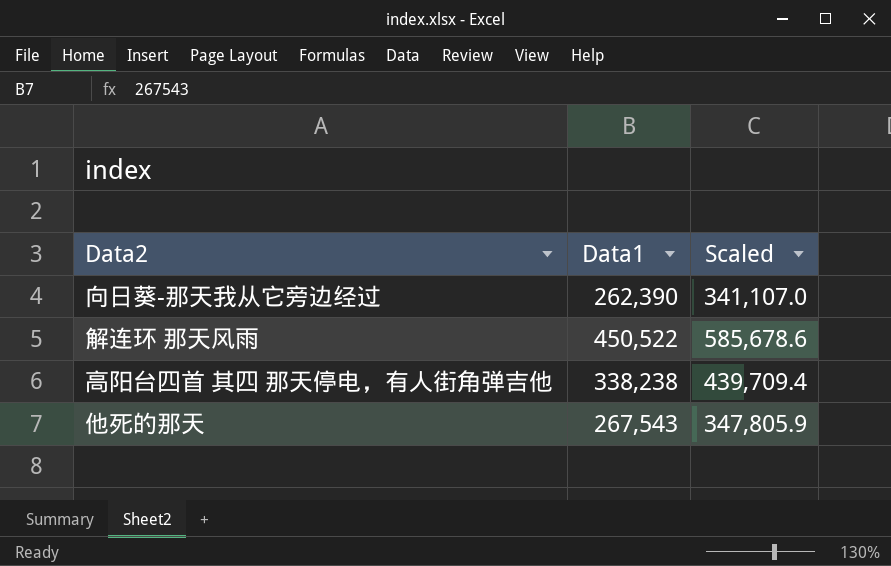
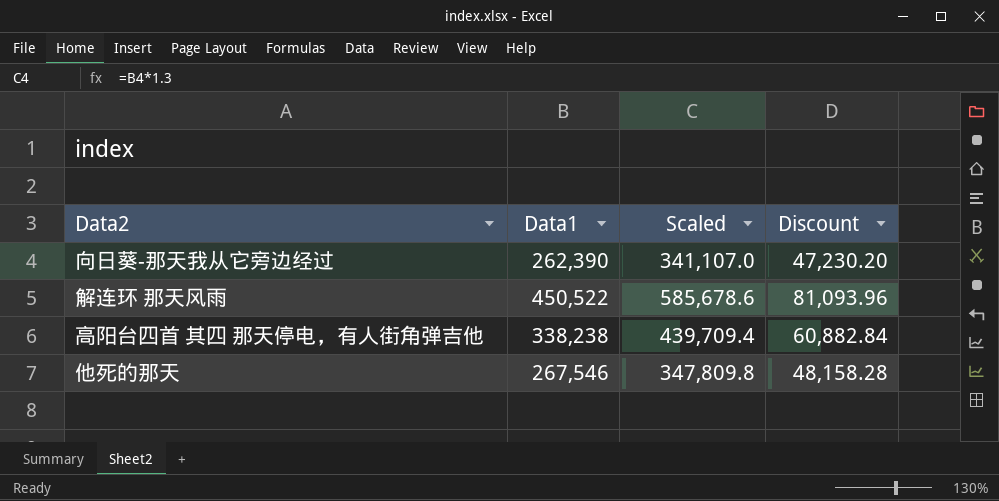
column Discount | formula: none -> [Data1] * 0.18
他死的那天 | Data1: 267,543 -> 267,546
他死的那天 | Scaled: 347,805.9 -> 347,809.8

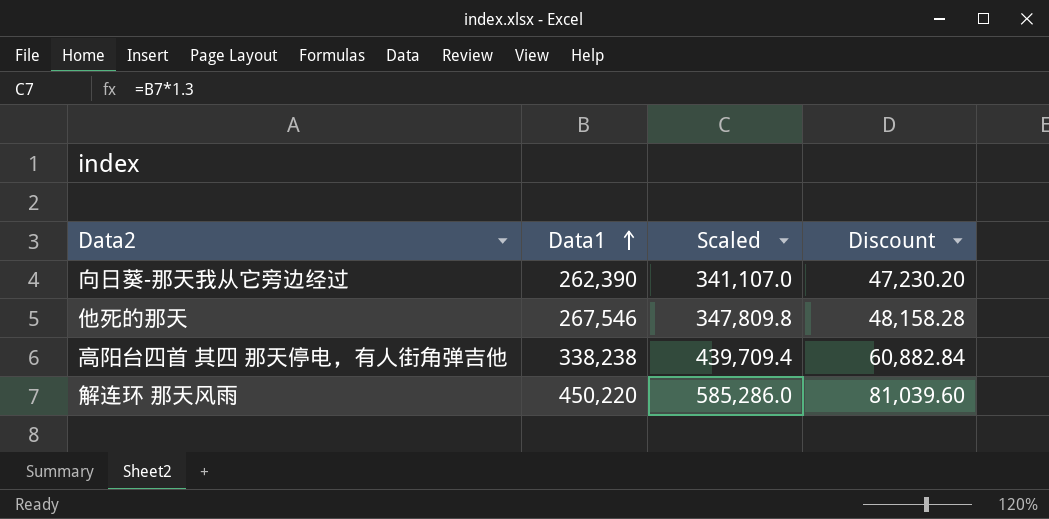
row order: none -> Data1 ascending
解连环 那天风雨 | Data1: 450,522 -> 450,220
解连环 那天风雨 | Scaled: 585,678.6 -> 585,286.0
解连环 那天风雨 | Discount: 81,093.96 -> 81,039.60

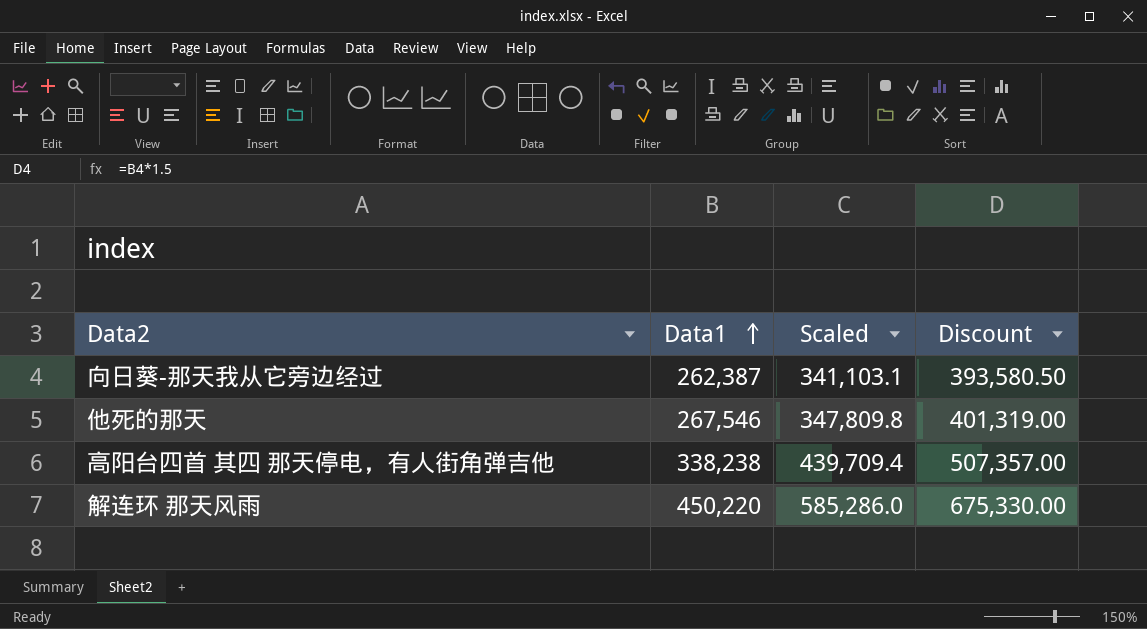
column Discount | formula: [Data1] * 0.18 -> [Data1] * 1.5
向日葵-那天我从它旁边经过 | Data1: 262,390 -> 262,387
向日葵-那天我从它旁边经过 | Scaled: 341,107.0 -> 341,103.1

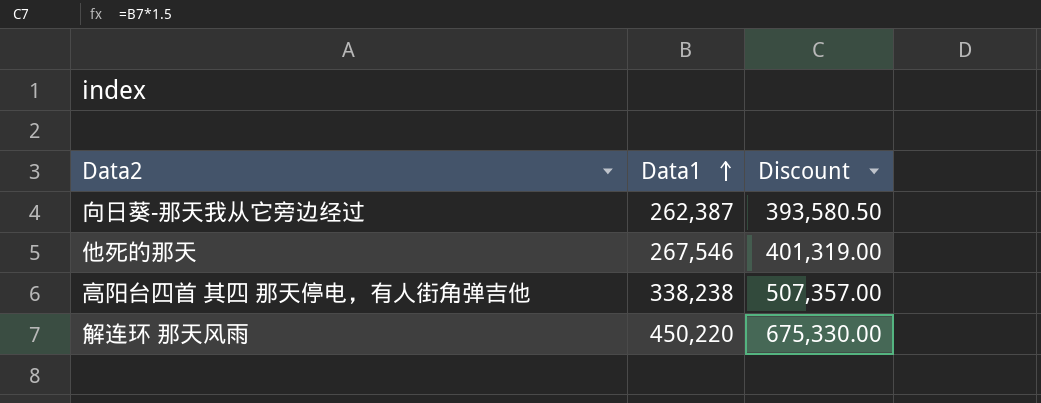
column Scaled | formula: [Data1] * 1.3 -> none

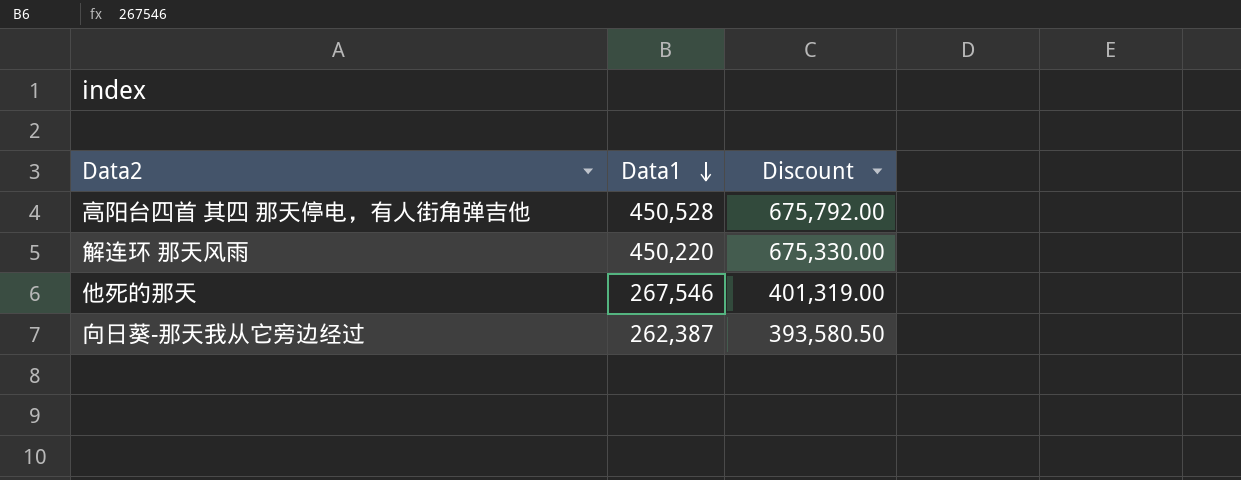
row order: Data1 ascending -> Data1 descending
高阳台四首 其四 那天停电，有人街角弹吉他 | Data1: 338,238 -> 450,528
高阳台四首 其四 那天停电，有人街角弹吉他 | Discount: 507,357.00 -> 675,792.00

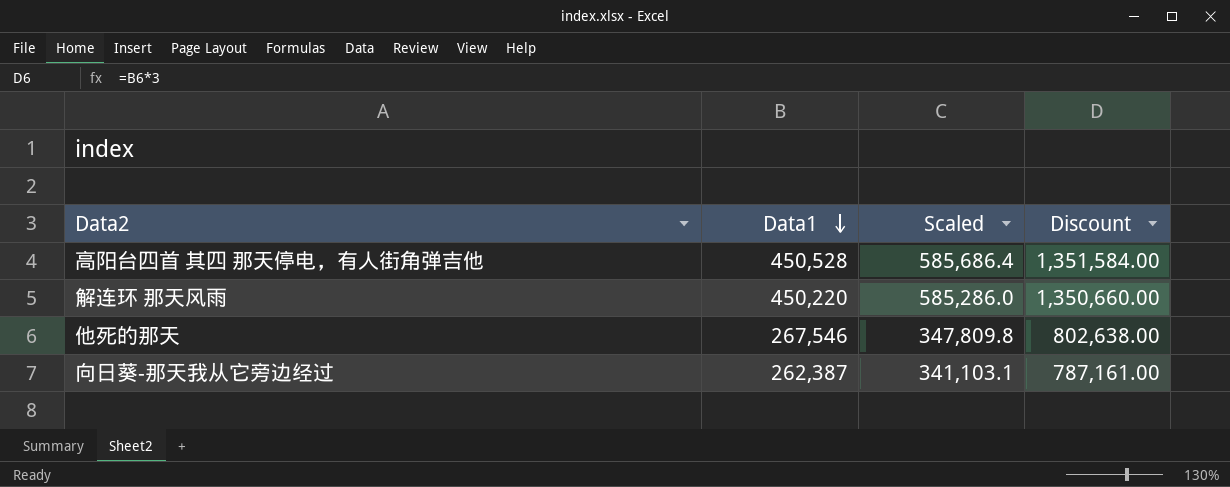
column Scaled | formula: none -> [Data1] * 1.3
column Discount | formula: [Data1] * 1.5 -> [Data1] * 3

